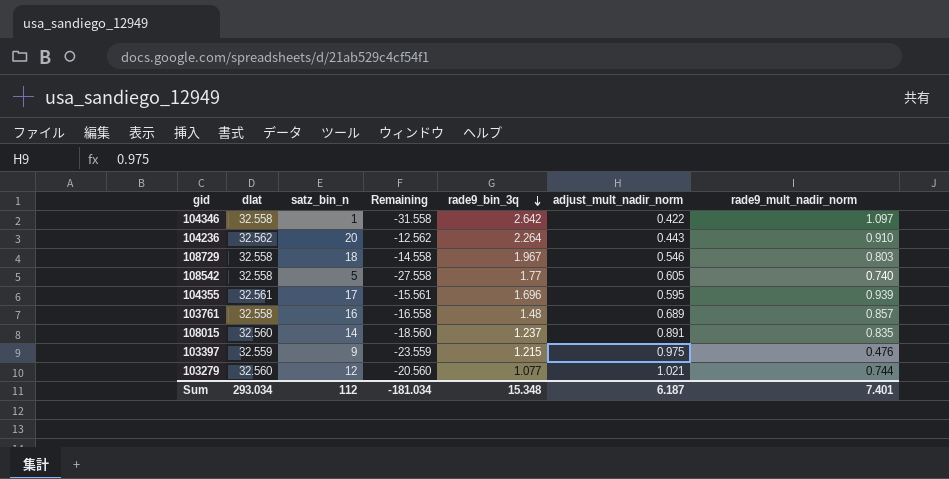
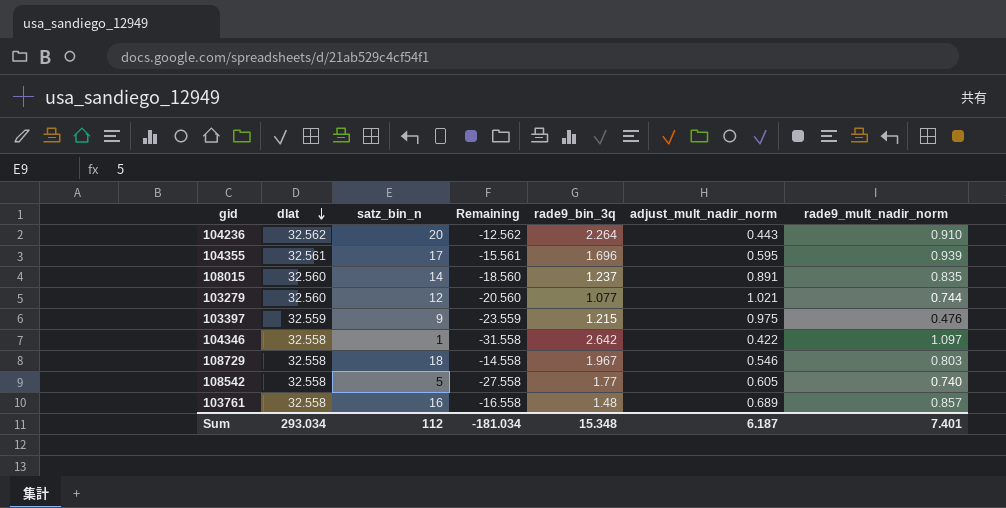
row order: rade9_bin_3q descending -> dlat descending

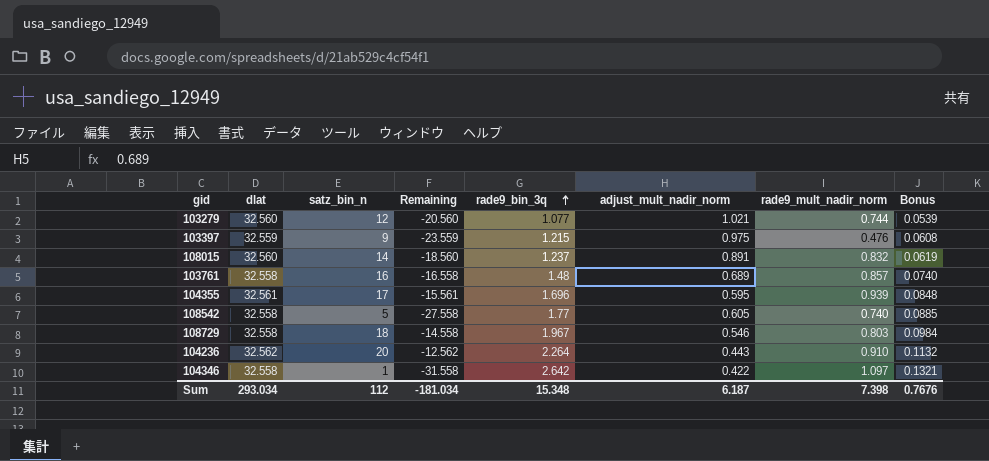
row order: dlat descending -> rade9_bin_3q ascending
column Bonus | formula: none -> [rade9_bin_3q] * 0.05
108015 | rade9_mult_nadir_norm: 0.835 -> 0.832
Sum | rade9_mult_nadir_norm: 7.401 -> 7.398

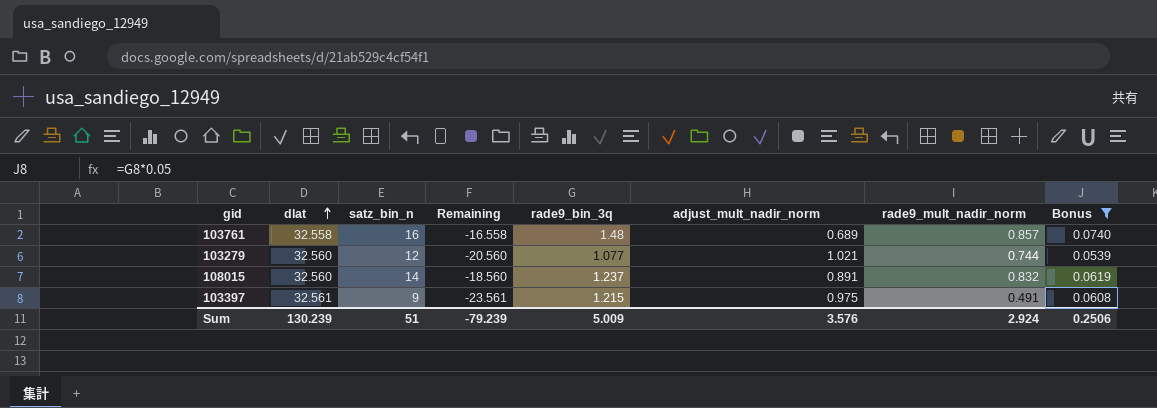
filter: none -> Bonus <= 0.0740
row order: rade9_bin_3q ascending -> dlat ascending
103397 | dlat: 32.559 -> 32.561
103397 | Remaining: -23.559 -> -23.561
103397 | rade9_mult_nadir_norm: 0.476 -> 0.491
Sum | dlat: 293.034 -> 130.239
Sum | satz_bin_n: 112 -> 51
Sum | Remaining: -181.034 -> -79.239
Sum | rade9_bin_3q: 15.348 -> 5.009
Sum | adjust_mult_nadir_norm: 6.187 -> 3.576
Sum | rade9_mult_nadir_norm: 7.398 -> 2.924
Sum | Bonus: 0.7676 -> 0.2506

